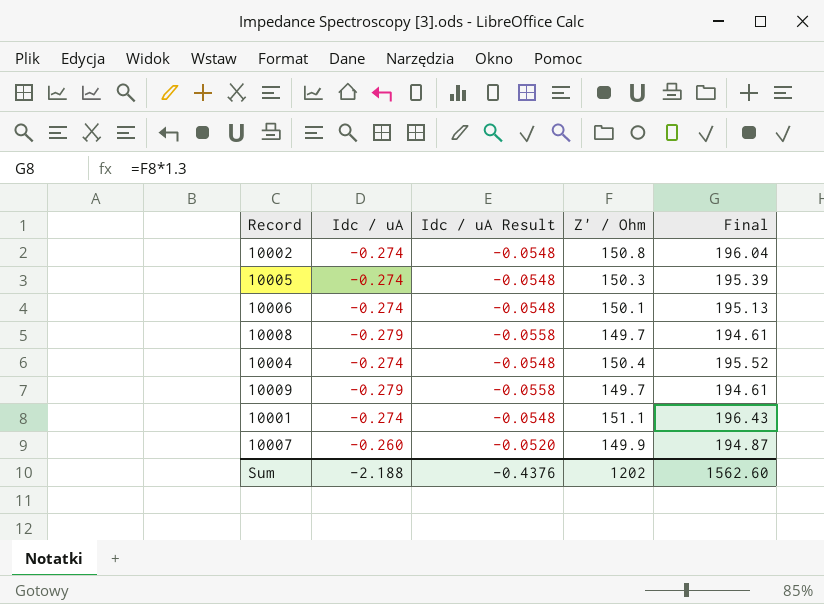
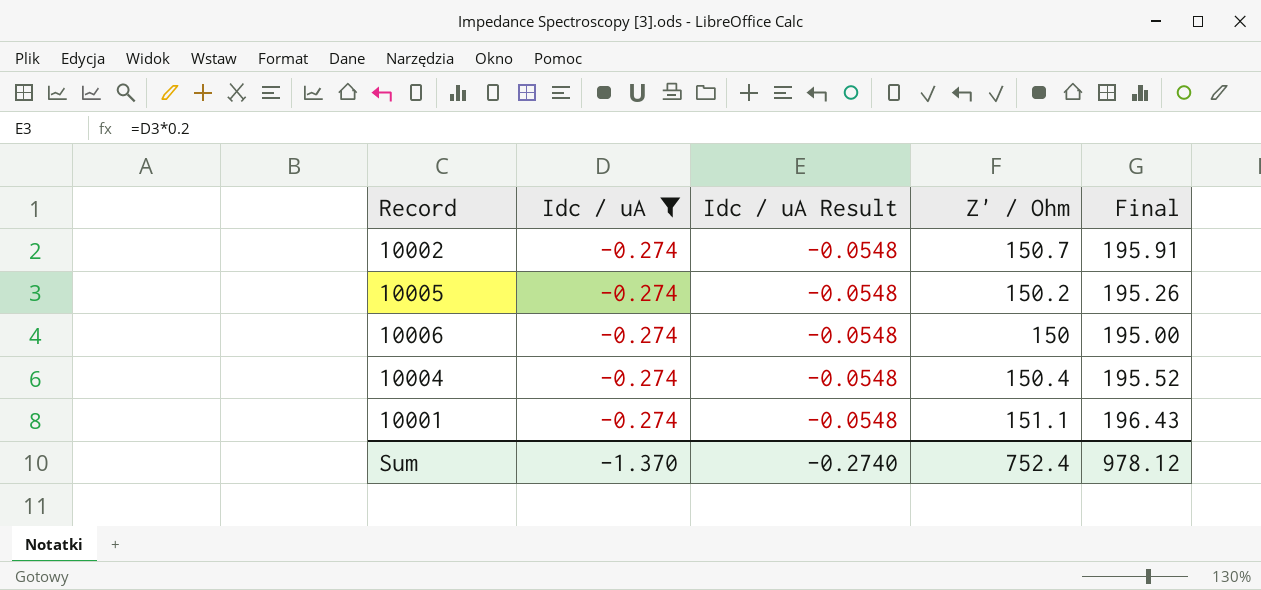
filter: none -> Idc / uA = -0.274
10002 | Z' / Ohm: 150.8 -> 150.7
10002 | Final: 196.04 -> 195.91
10005 | Z' / Ohm: 150.3 -> 150.2
10005 | Final: 195.39 -> 195.26
10006 | Z' / Ohm: 150.1 -> 150
10006 | Final: 195.13 -> 195.00
Sum | Idc / uA: -2.188 -> -1.370
Sum | Idc / uA Result: -0.4376 -> -0.2740
Sum | Z' / Ohm: 1202 -> 752.4
Sum | Final: 1562.60 -> 978.12

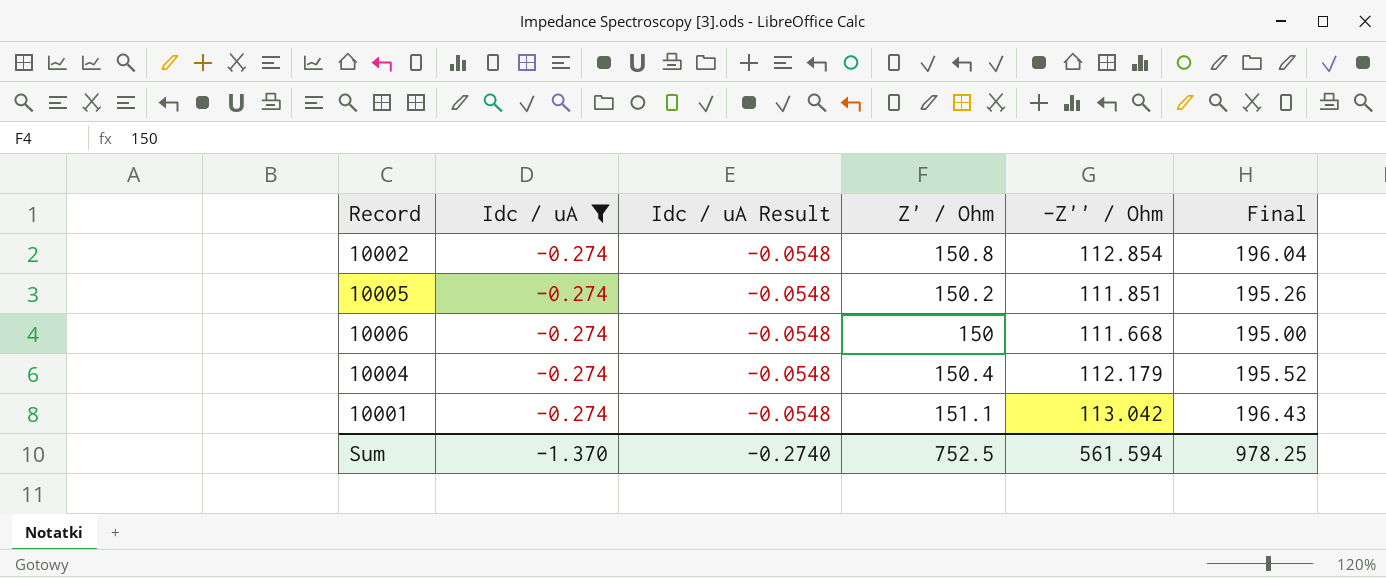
column -Z'' / Ohm | position: none -> 5
10002 | Z' / Ohm: 150.7 -> 150.8
10002 | Final: 195.91 -> 196.04
Sum | Z' / Ohm: 752.4 -> 752.5
Sum | Final: 978.12 -> 978.25

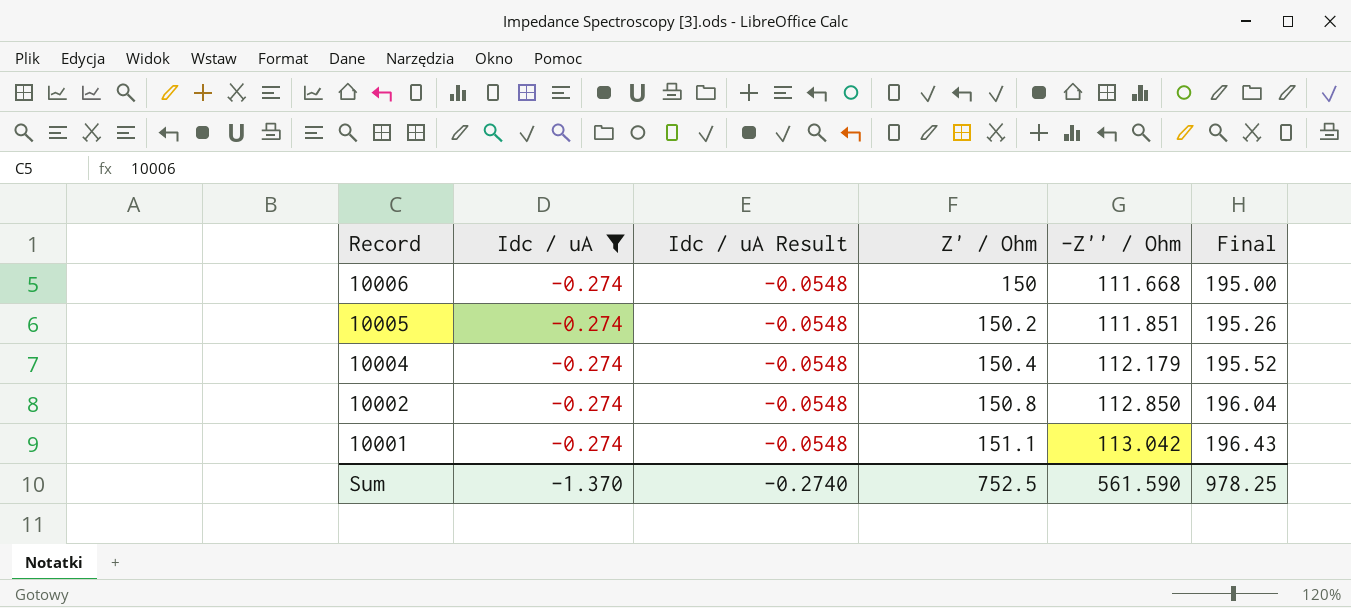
row order: none -> Record descending
10002 | -Z'' / Ohm: 112.854 -> 112.850
Sum | -Z'' / Ohm: 561.594 -> 561.590

